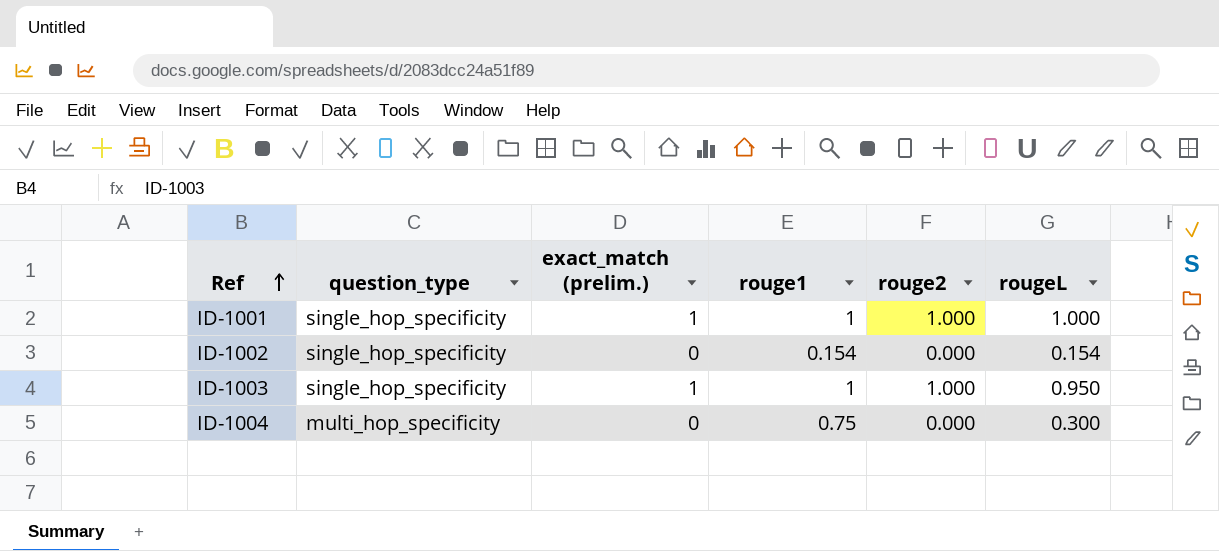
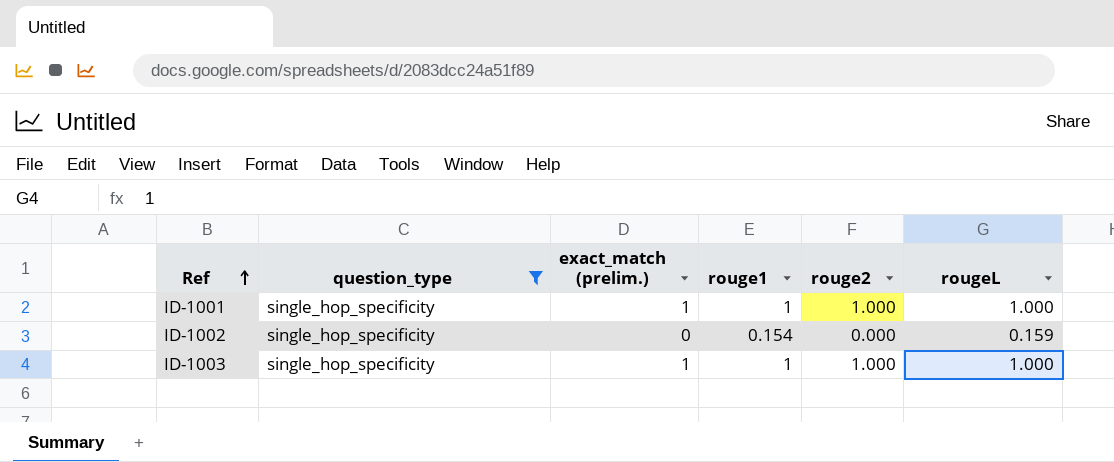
filter: none -> question_type = single_hop_specificity
ID-1002 | rougeL: 0.154 -> 0.159
ID-1003 | rougeL: 0.950 -> 1.000

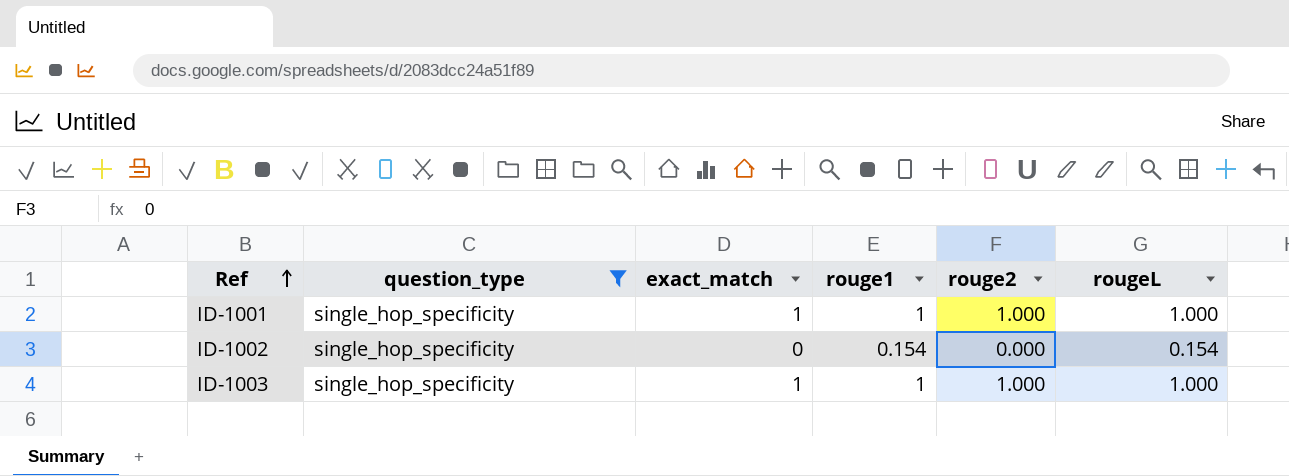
column name: exact_match (prelim.) -> exact_match
ID-1002 | rougeL: 0.159 -> 0.154

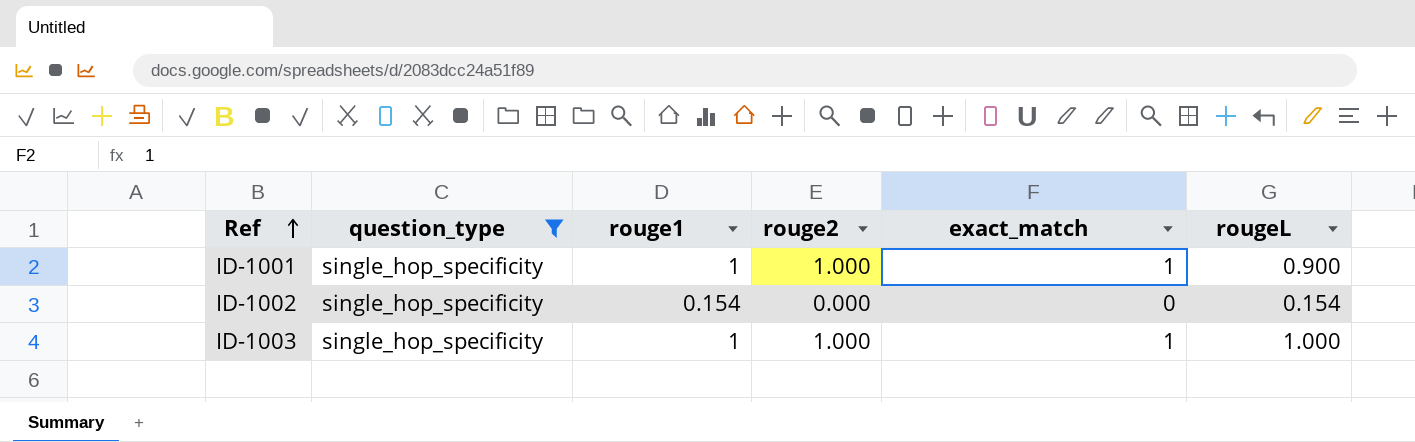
column exact_match | position: 3 -> 5
ID-1001 | rougeL: 1.000 -> 0.900

